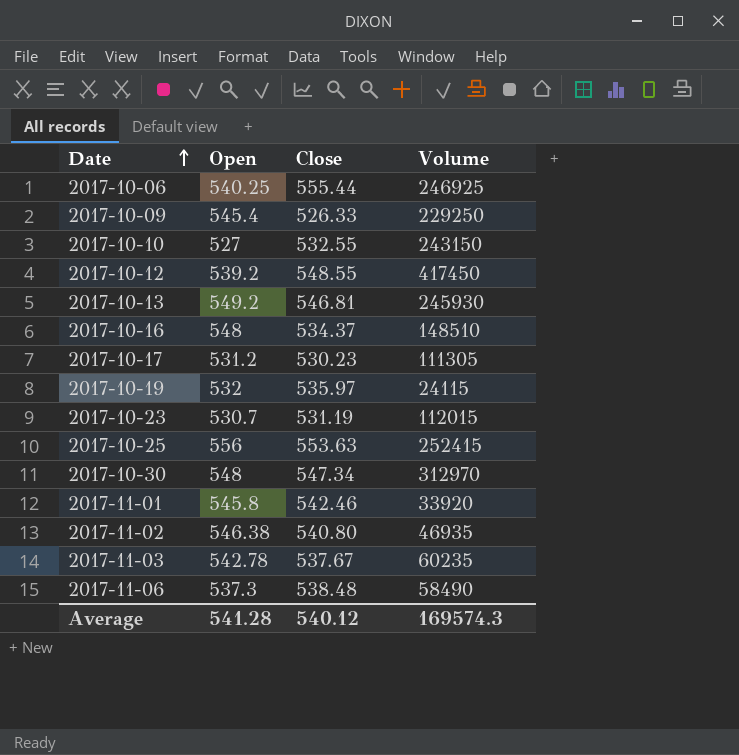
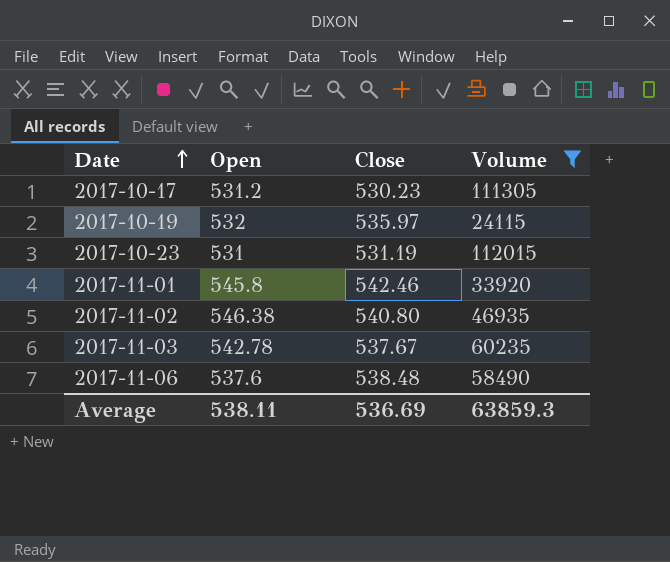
filter: none -> Volume <= 112015
2017-10-23 | Open: 530.7 -> 531
2017-11-06 | Open: 537.3 -> 537.6
Average | Open: 541.28 -> 538.11
Average | Close: 540.12 -> 536.69
Average | Volume: 169574.3 -> 63859.3

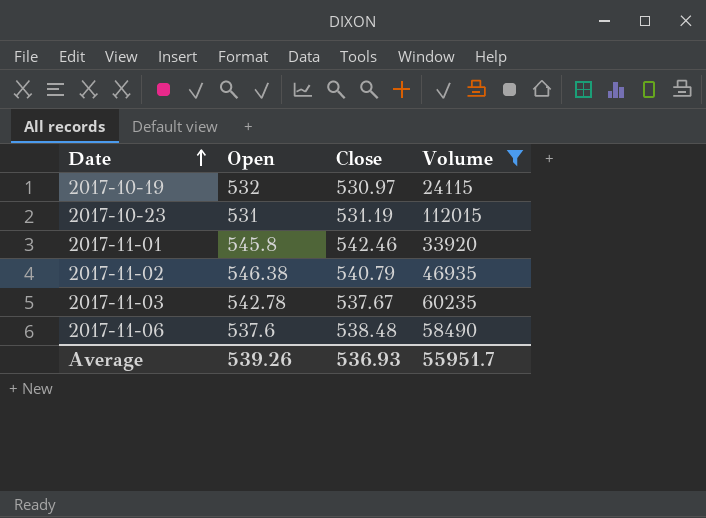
row 2017-10-17: 531.2 | 530.23 | 111305 -> none
2017-10-19 | Close: 535.97 -> 530.97
2017-11-02 | Close: 540.80 -> 540.79
Average | Open: 538.11 -> 539.26
Average | Close: 536.69 -> 536.93
Average | Volume: 63859.3 -> 55951.7

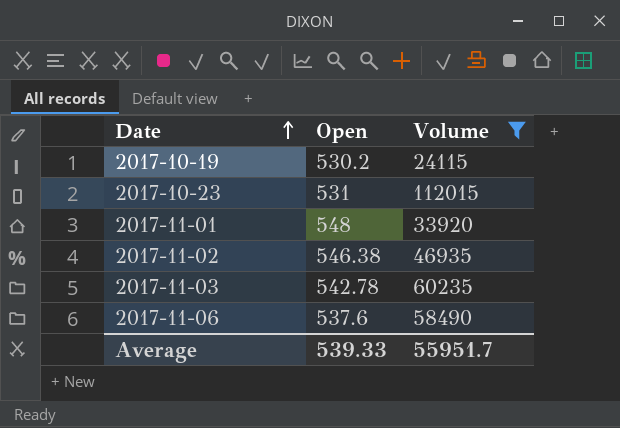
column Close | position: 3 -> none
2017-10-19 | Open: 532 -> 530.2
2017-11-01 | Open: 545.8 -> 548
Average | Open: 539.26 -> 539.33

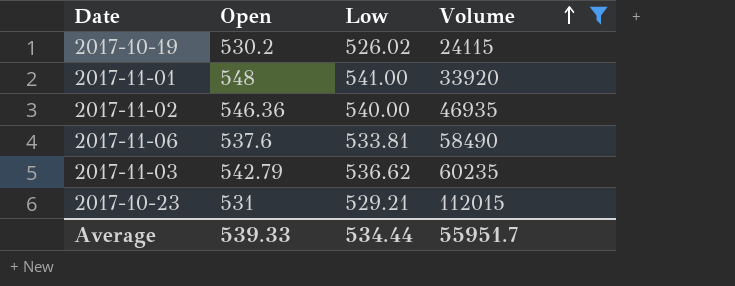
row order: Date ascending -> Volume ascending
column Low | position: none -> 3
2017-11-02 | Open: 546.38 -> 546.36
2017-11-03 | Open: 542.78 -> 542.79

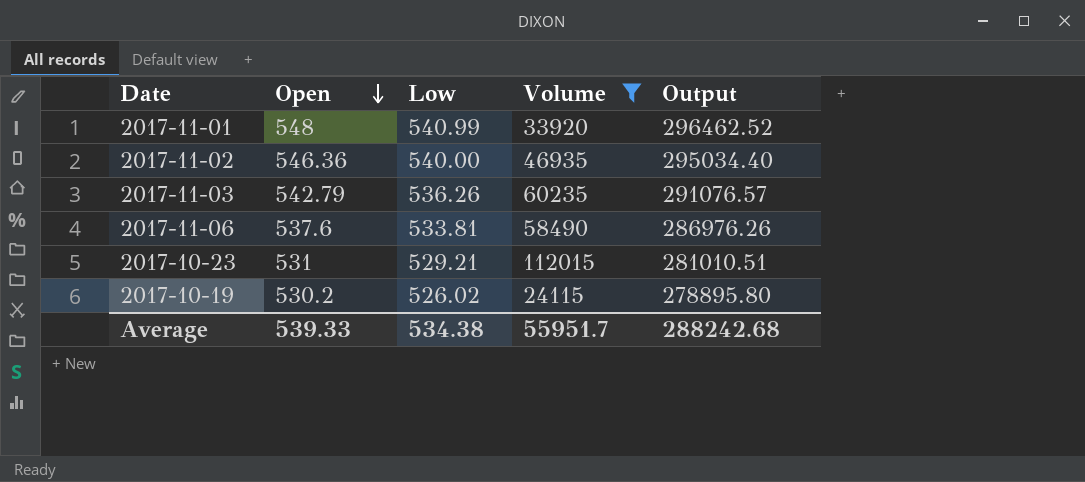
row order: Volume ascending -> Open descending
column Output | formula: none -> [Open] * [Low]
2017-11-01 | Low: 541.00 -> 540.99
2017-11-03 | Low: 536.62 -> 536.26
Average | Low: 534.44 -> 534.38

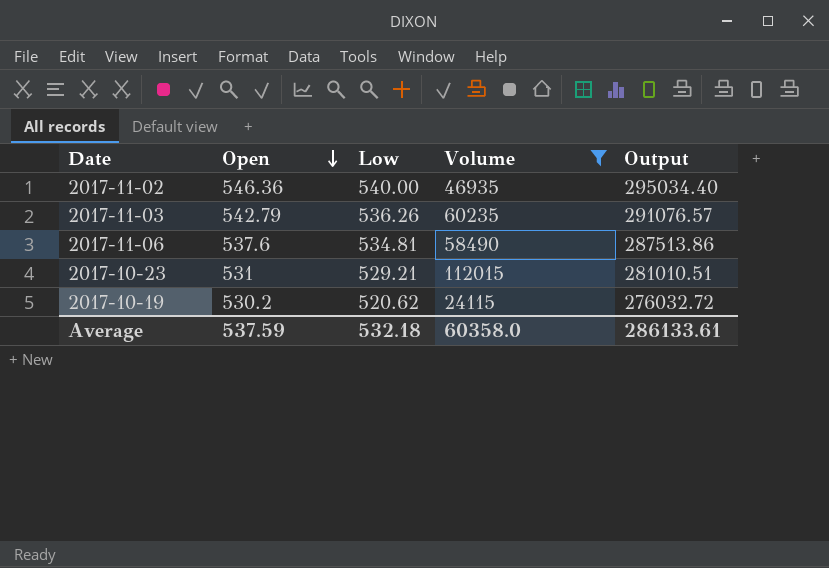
row 2017-11-01: 548 | 540.99 | 33920 | 296462.52 -> none
2017-11-06 | Low: 533.81 -> 534.81
2017-11-06 | Output: 286976.26 -> 287513.86
2017-10-19 | Low: 526.02 -> 520.62
2017-10-19 | Output: 278895.80 -> 276032.72
Average | Open: 539.33 -> 537.59
Average | Low: 534.38 -> 532.18
Average | Volume: 55951.7 -> 60358.0
Average | Output: 288242.68 -> 286133.61

